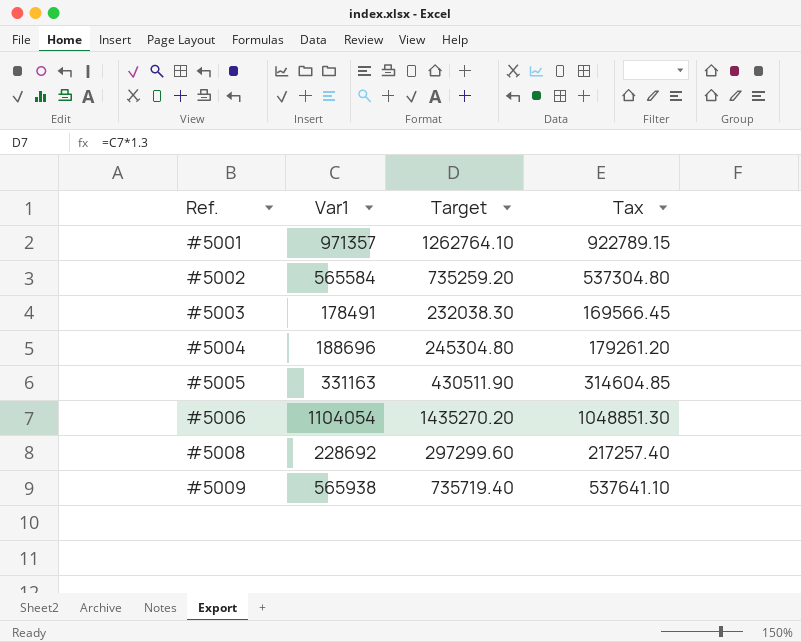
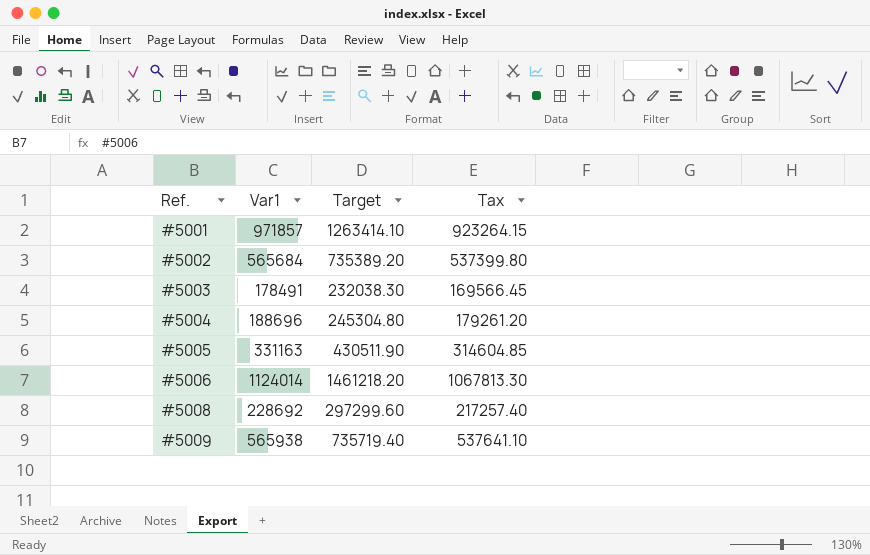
#5001 | Var1: 971357 -> 971857
#5001 | Target: 1262764.10 -> 1263414.10
#5001 | Tax: 922789.15 -> 923264.15
#5002 | Var1: 565584 -> 565684
#5002 | Target: 735259.20 -> 735389.20
#5002 | Tax: 537304.80 -> 537399.80
#5006 | Var1: 1104054 -> 1124014
#5006 | Target: 1435270.20 -> 1461218.20
#5006 | Tax: 1048851.30 -> 1067813.30

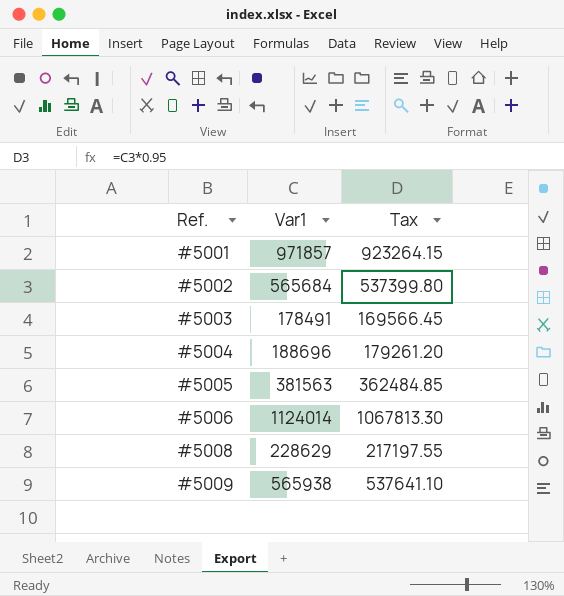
column Target | formula: [Var1] * 1.3 -> none
#5005 | Var1: 331163 -> 381563
#5005 | Tax: 314604.85 -> 362484.85
#5008 | Var1: 228692 -> 228629
#5008 | Tax: 217257.40 -> 217197.55

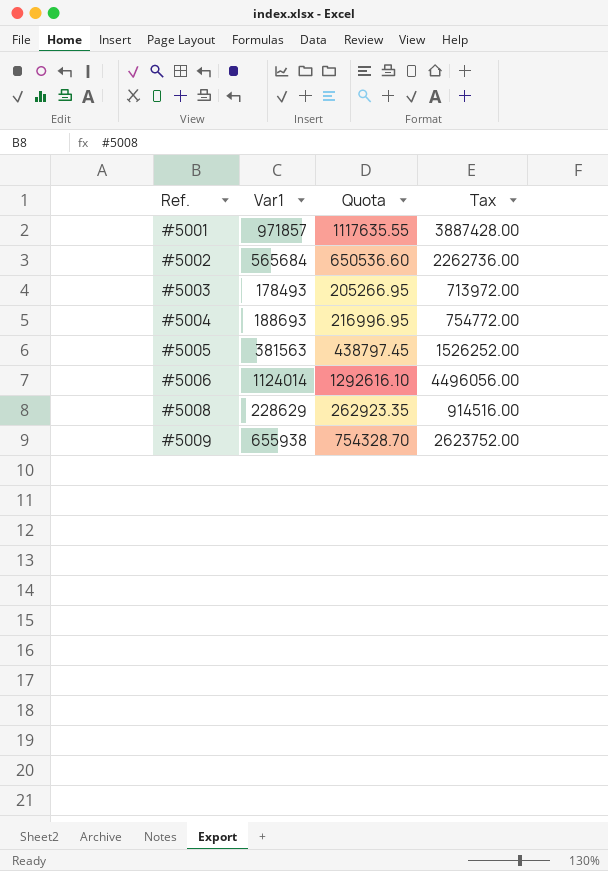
column Quota | formula: none -> [Var1] * 1.15
column Tax | formula: [Var1] * 0.95 -> [Var1] * 4
#5003 | Var1: 178491 -> 178493
#5004 | Var1: 188696 -> 188693
#5009 | Var1: 565938 -> 655938

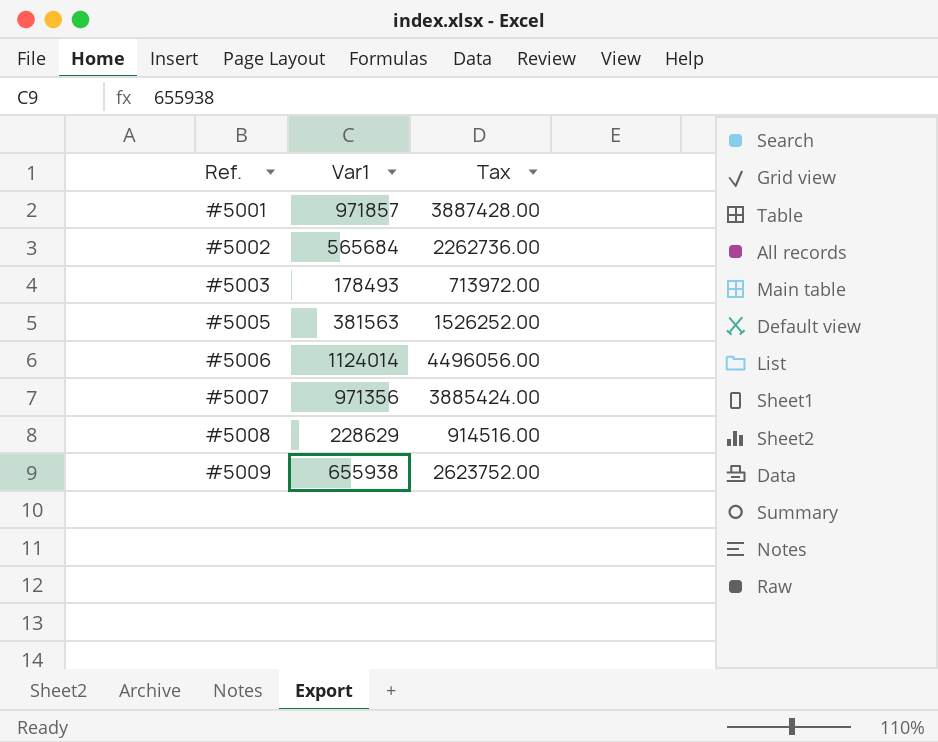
column Quota | formula: [Var1] * 1.15 -> none
row #5004: 188693 | 216996.95 | 754772.00 -> none
row #5007: none -> 971356 | 3885424.00

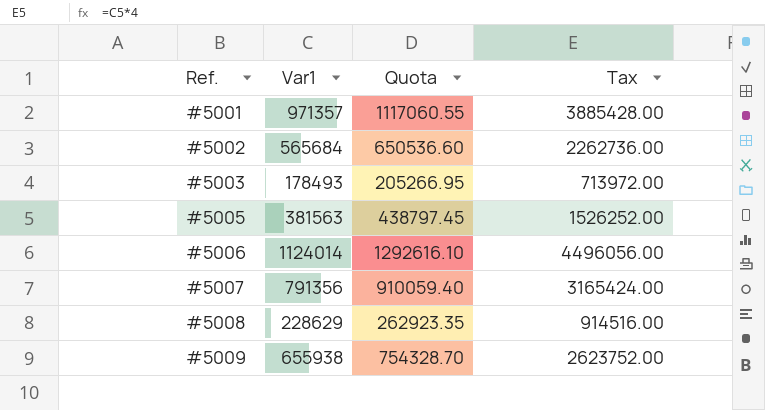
column Quota | formula: none -> [Var1] * 1.15
#5001 | Var1: 971857 -> 971357
#5001 | Tax: 3887428.00 -> 3885428.00
#5007 | Var1: 971356 -> 791356
#5007 | Tax: 3885424.00 -> 3165424.00

